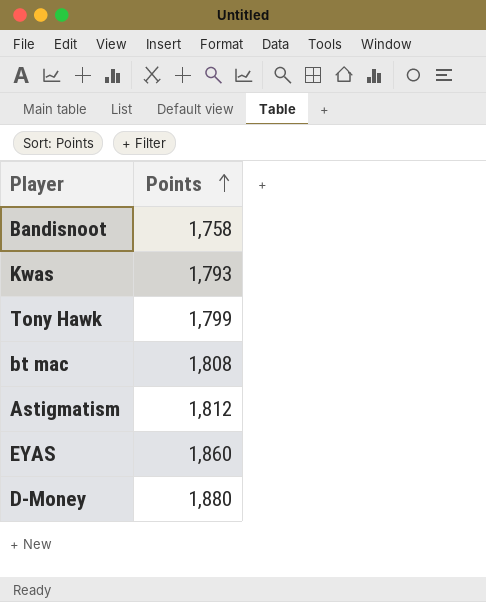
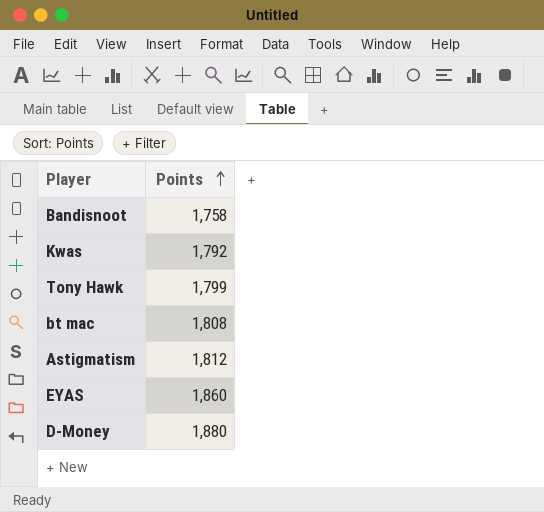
Kwas | Points: 1,793 -> 1,792

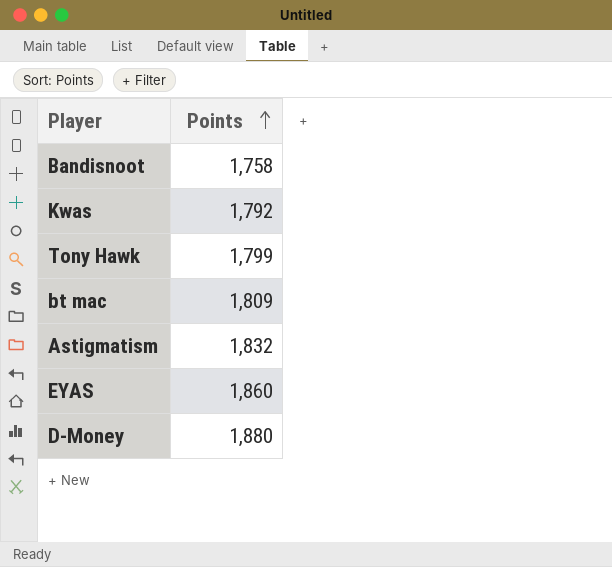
bt mac | Points: 1,808 -> 1,809
Astigmatism | Points: 1,812 -> 1,832

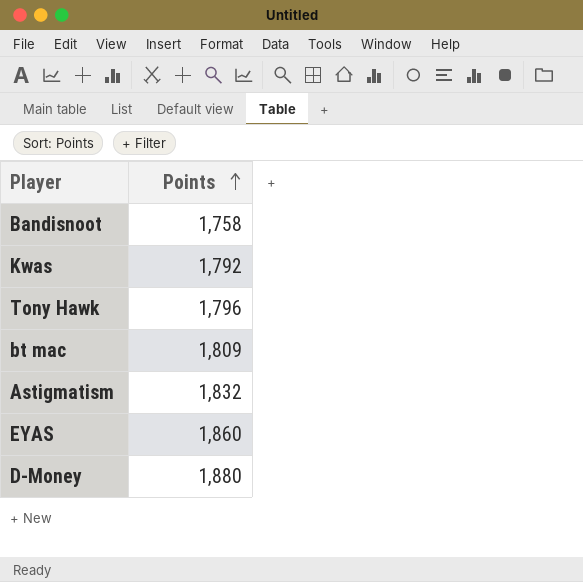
Tony Hawk | Points: 1,799 -> 1,796

